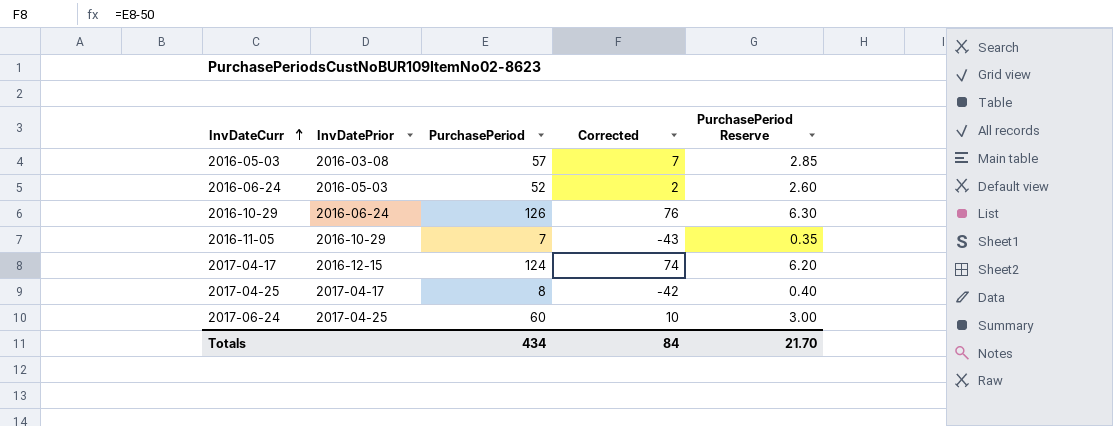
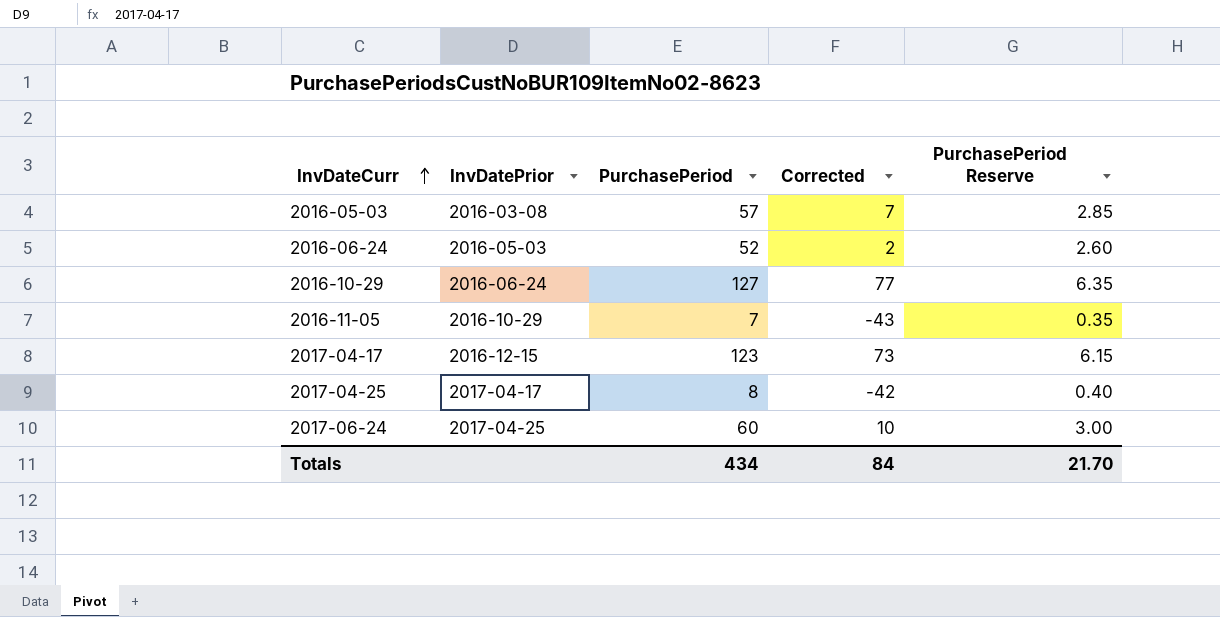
2016-10-29 | PurchasePeriod: 126 -> 127
2016-10-29 | Corrected: 76 -> 77
2016-10-29 | PurchasePeriod Reserve: 6.30 -> 6.35
2017-04-17 | PurchasePeriod: 124 -> 123
2017-04-17 | Corrected: 74 -> 73
2017-04-17 | PurchasePeriod Reserve: 6.20 -> 6.15

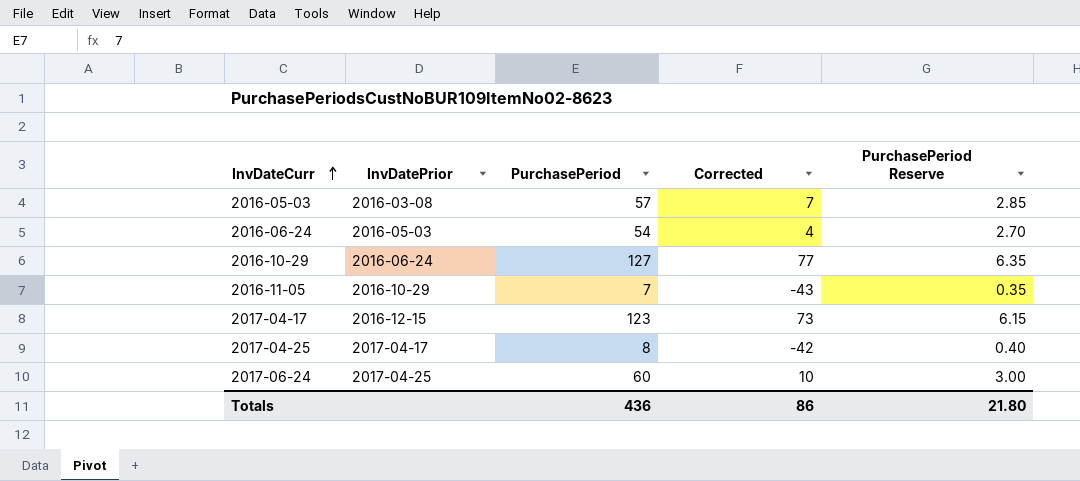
2016-06-24 | PurchasePeriod: 52 -> 54
2016-06-24 | Corrected: 2 -> 4
2016-06-24 | PurchasePeriod Reserve: 2.60 -> 2.70
Totals | PurchasePeriod: 434 -> 436
Totals | Corrected: 84 -> 86
Totals | PurchasePeriod Reserve: 21.70 -> 21.80

